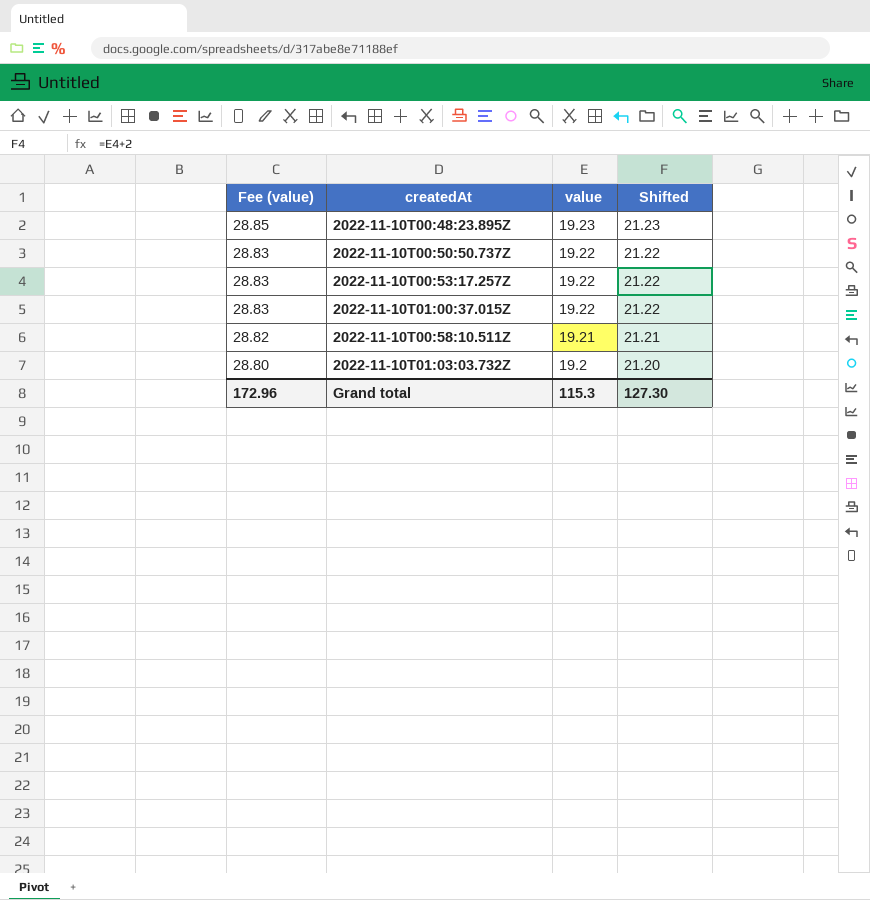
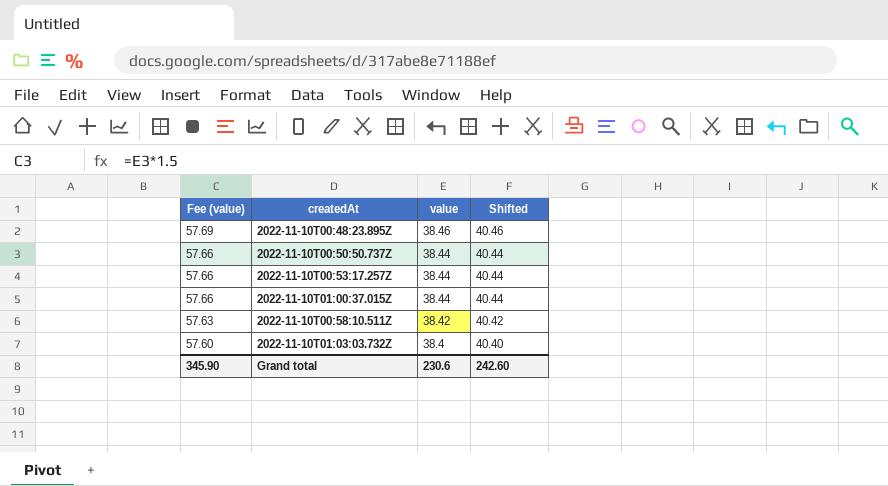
2022-11-10T00:48:23.895Z | Fee (value): 28.85 -> 57.69
2022-11-10T00:48:23.895Z | value: 19.23 -> 38.46
2022-11-10T00:48:23.895Z | Shifted: 21.23 -> 40.46
2022-11-10T00:50:50.737Z | Fee (value): 28.83 -> 57.66
2022-11-10T00:50:50.737Z | value: 19.22 -> 38.44
2022-11-10T00:50:50.737Z | Shifted: 21.22 -> 40.44
2022-11-10T00:53:17.257Z | Fee (value): 28.83 -> 57.66
2022-11-10T00:53:17.257Z | value: 19.22 -> 38.44
2022-11-10T00:53:17.257Z | Shifted: 21.22 -> 40.44
2022-11-10T01:00:37.015Z | Fee (value): 28.83 -> 57.66
2022-11-10T01:00:37.015Z | value: 19.22 -> 38.44
2022-11-10T01:00:37.015Z | Shifted: 21.22 -> 40.44
2022-11-10T00:58:10.511Z | Fee (value): 28.82 -> 57.63
2022-11-10T00:58:10.511Z | value: 19.21 -> 38.42
2022-11-10T00:58:10.511Z | Shifted: 21.21 -> 40.42
2022-11-10T01:03:03.732Z | Fee (value): 28.80 -> 57.60
2022-11-10T01:03:03.732Z | value: 19.2 -> 38.4
2022-11-10T01:03:03.732Z | Shifted: 21.20 -> 40.40
Grand total | Fee (value): 172.96 -> 345.90
Grand total | value: 115.3 -> 230.6
Grand total | Shifted: 127.30 -> 242.60

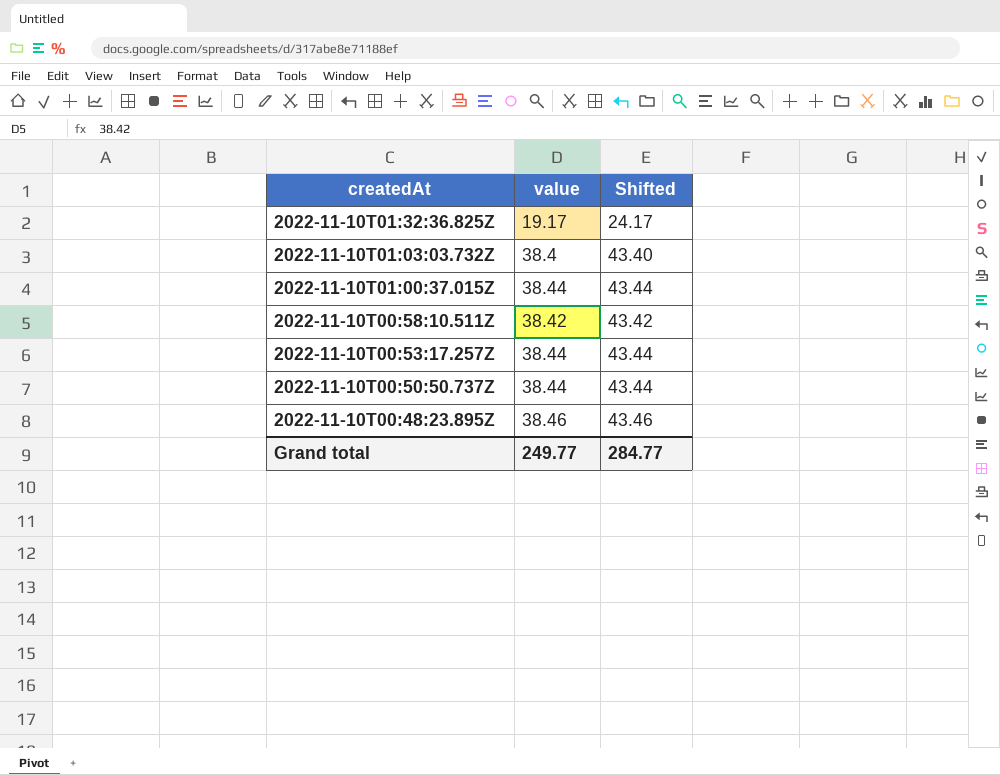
row order: Fee (value) descending -> createdAt descending
column Fee (value) | formula: [value] * 1.5 -> none
column Shifted | formula: [value] + 2 -> [value] + 5
row 2022-11-10T01:32:36.825Z: none -> 19.17 | 24.17
Grand total | value: 230.6 -> 249.77
Grand total | Shifted: 242.60 -> 284.77

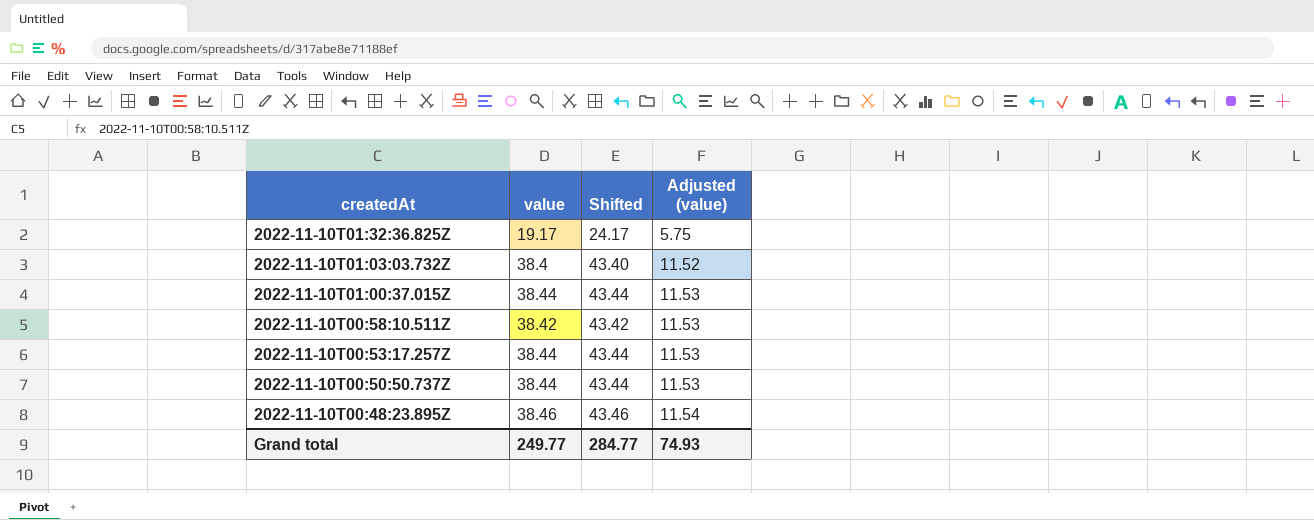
column Adjusted (value) | formula: none -> [value] * 0.3

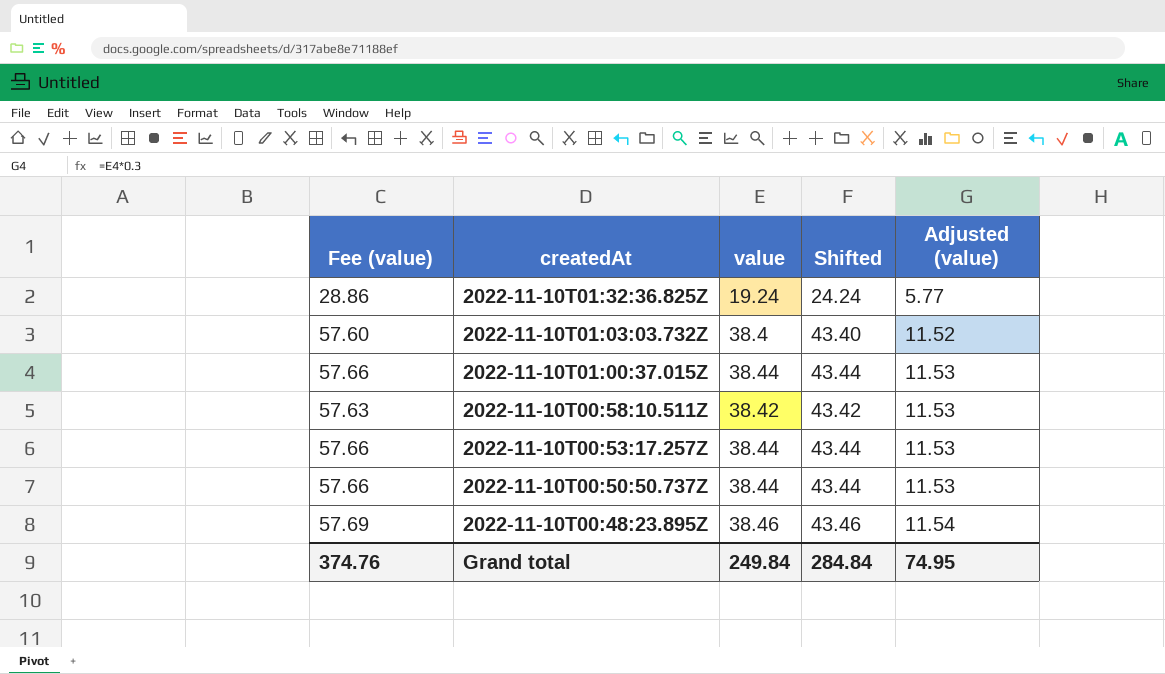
column Fee (value) | formula: none -> [value] * 1.5
2022-11-10T01:32:36.825Z | value: 19.17 -> 19.24
2022-11-10T01:32:36.825Z | Shifted: 24.17 -> 24.24
2022-11-10T01:32:36.825Z | Adjusted (value): 5.75 -> 5.77
Grand total | value: 249.77 -> 249.84
Grand total | Shifted: 284.77 -> 284.84
Grand total | Adjusted (value): 74.93 -> 74.95

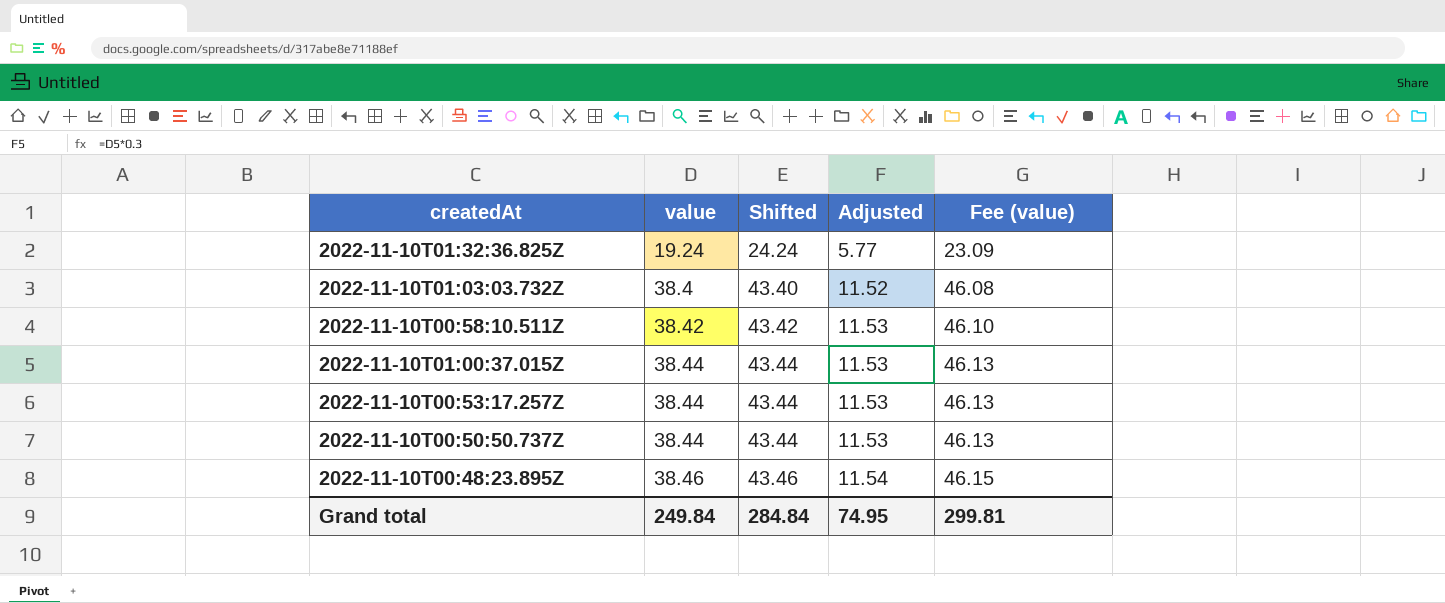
row order: createdAt descending -> value ascending
column name: Adjusted (value) -> Adjusted
column Fee (value) | formula: [value] * 1.5 -> [value] * 1.2
column Fee (value) | position: 1 -> 5
Grand total | Fee (value): 374.76 -> 299.81

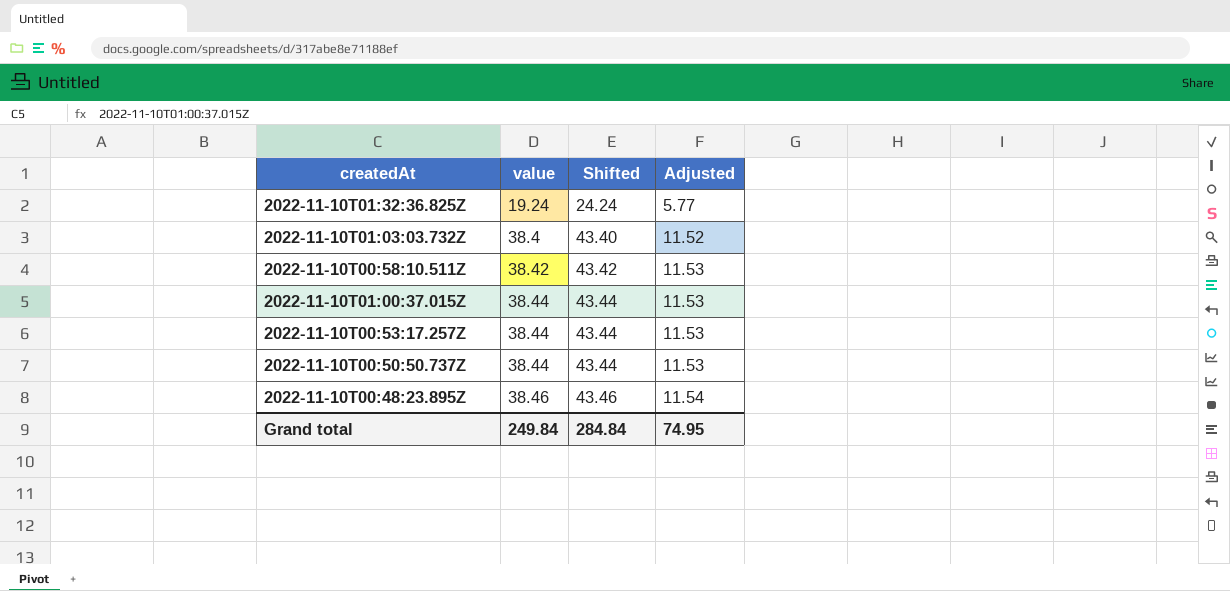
column Fee (value) | formula: [value] * 1.2 -> none

